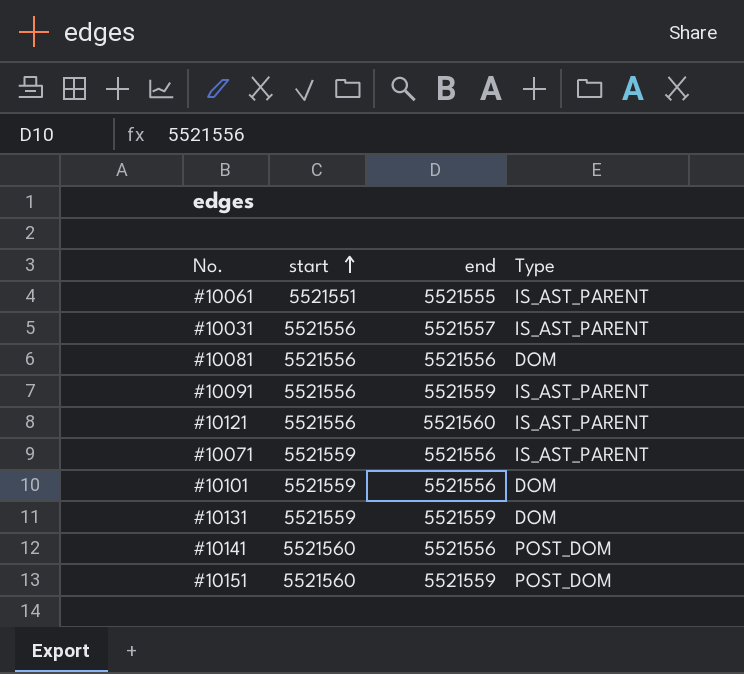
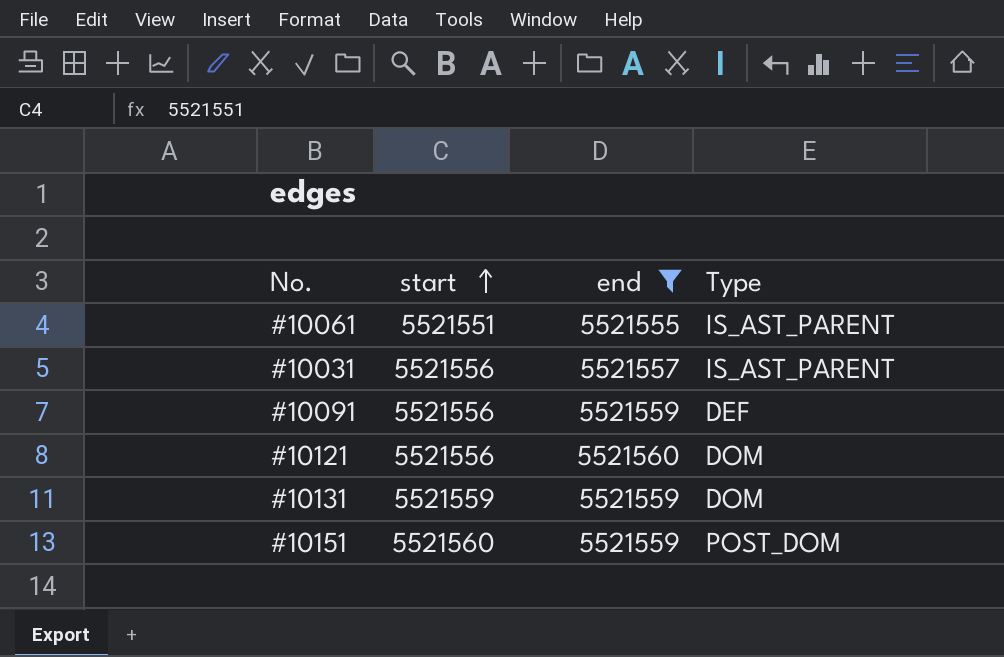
filter: none -> end != 5521556
#10091 | Type: IS_AST_PARENT -> DEF
#10121 | Type: IS_AST_PARENT -> DOM

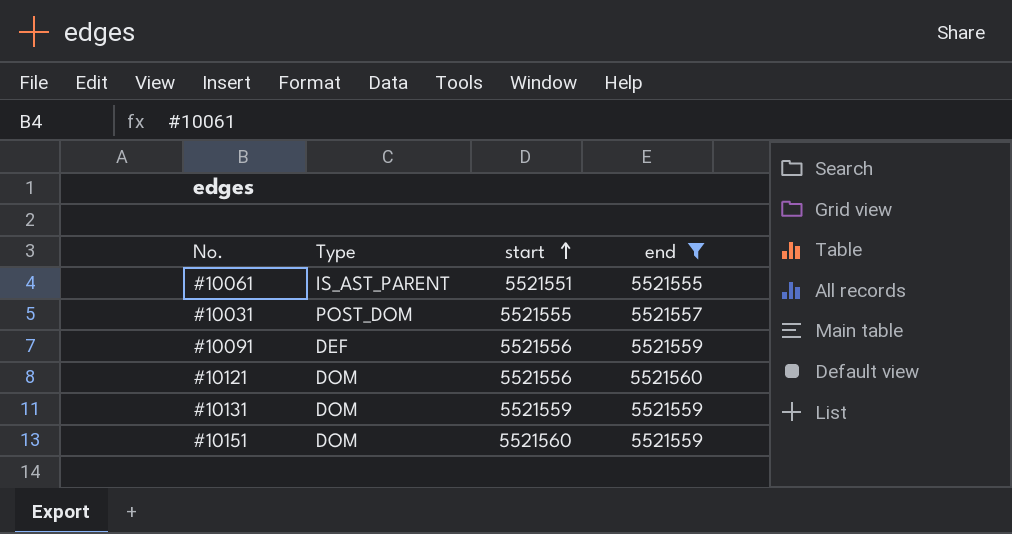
column Type | position: 4 -> 2
#10031 | Type: IS_AST_PARENT -> POST_DOM
#10031 | start: 5521556 -> 5521555
#10151 | Type: POST_DOM -> DOM

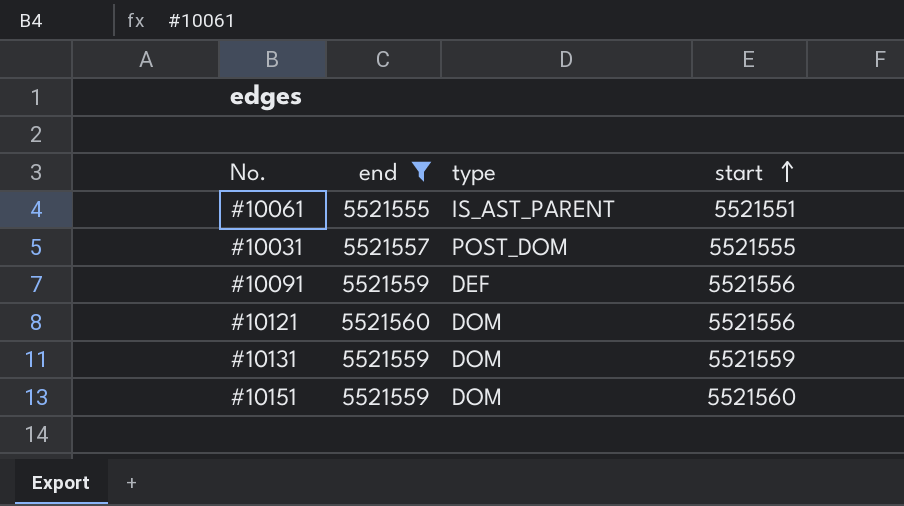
column end | position: 4 -> 2
column name: Type -> type

